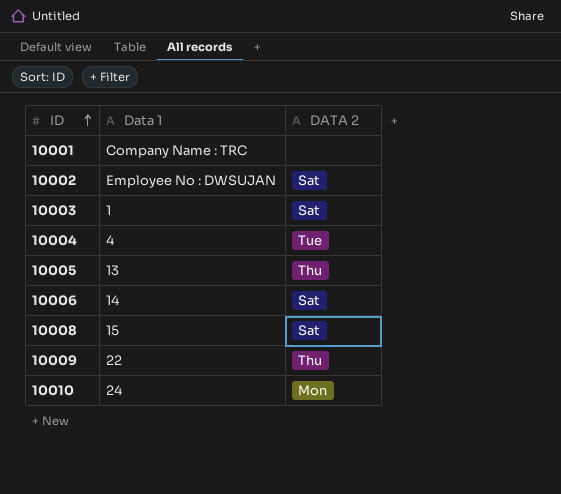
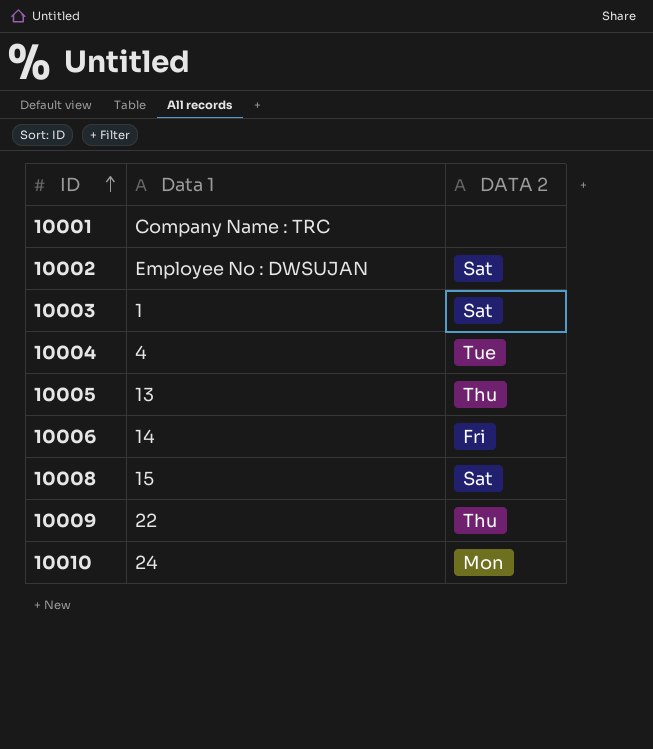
10006 | DATA 2: Sat -> Fri

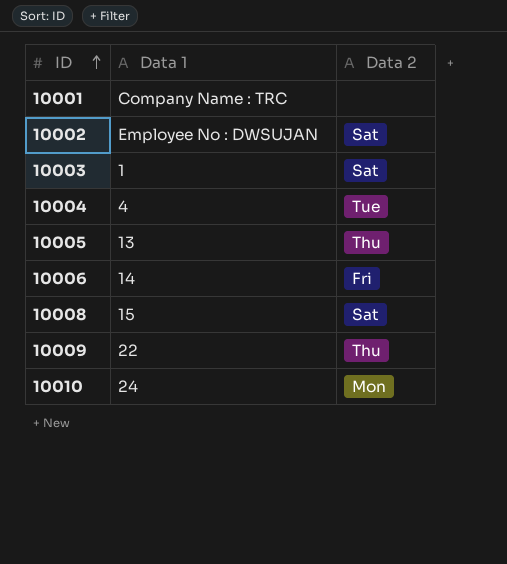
column name: DATA 2 -> Data 2

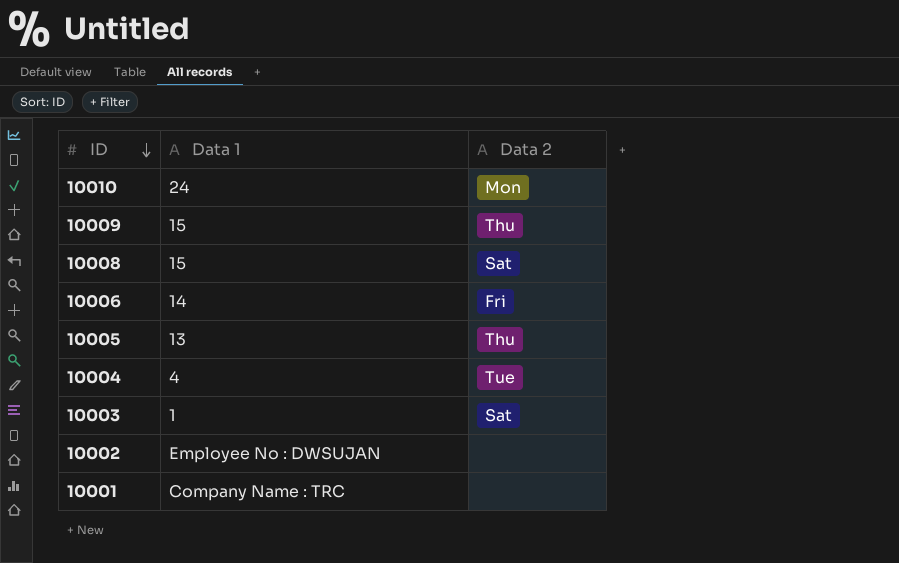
row order: ID ascending -> ID descending
10009 | Data 1: 22 -> 15
10002 | Data 2: Sat -> none

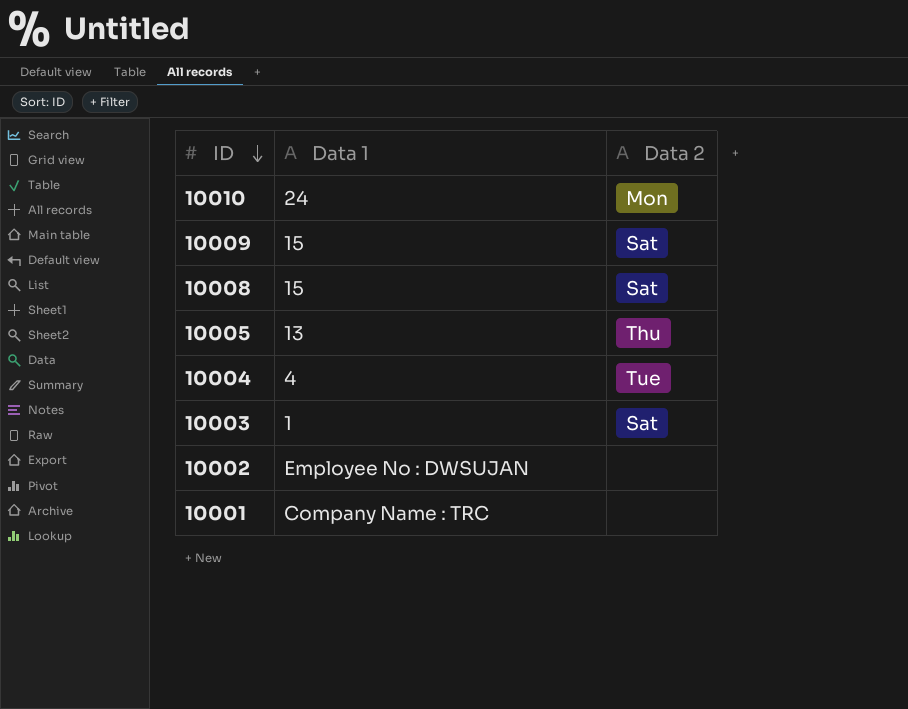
row 10006: 14 | Fri -> none
10009 | Data 2: Thu -> Sat

